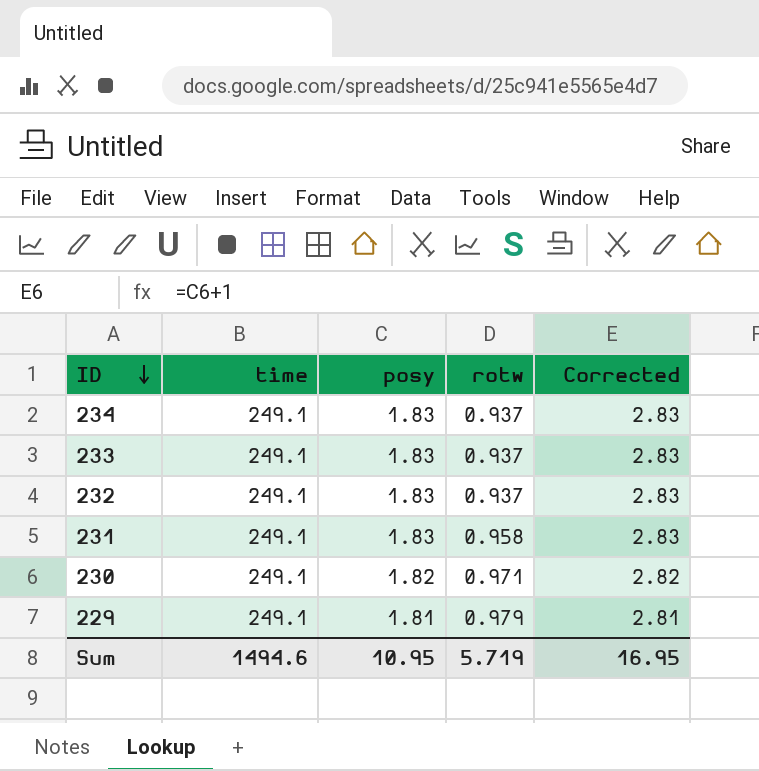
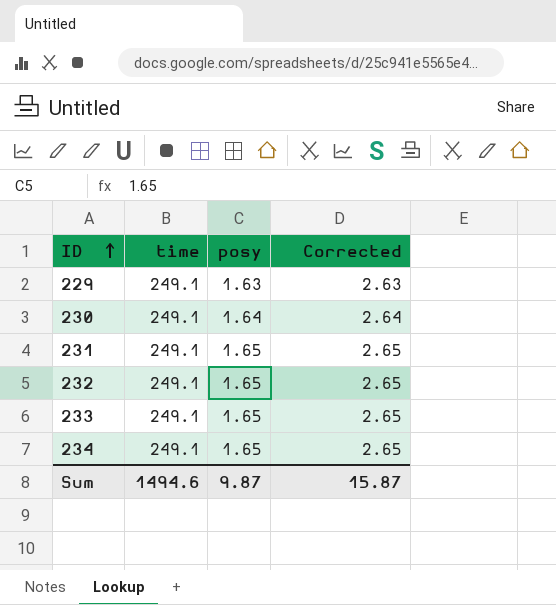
row order: ID descending -> ID ascending
column rotw | position: 4 -> none
229 | posy: 1.81 -> 1.63
229 | Corrected: 2.81 -> 2.63
230 | posy: 1.82 -> 1.64
230 | Corrected: 2.82 -> 2.64
231 | posy: 1.83 -> 1.65
231 | Corrected: 2.83 -> 2.65
232 | posy: 1.83 -> 1.65
232 | Corrected: 2.83 -> 2.65
233 | posy: 1.83 -> 1.65
233 | Corrected: 2.83 -> 2.65
234 | posy: 1.83 -> 1.65
234 | Corrected: 2.83 -> 2.65
Sum | posy: 10.95 -> 9.87
Sum | Corrected: 16.95 -> 15.87

